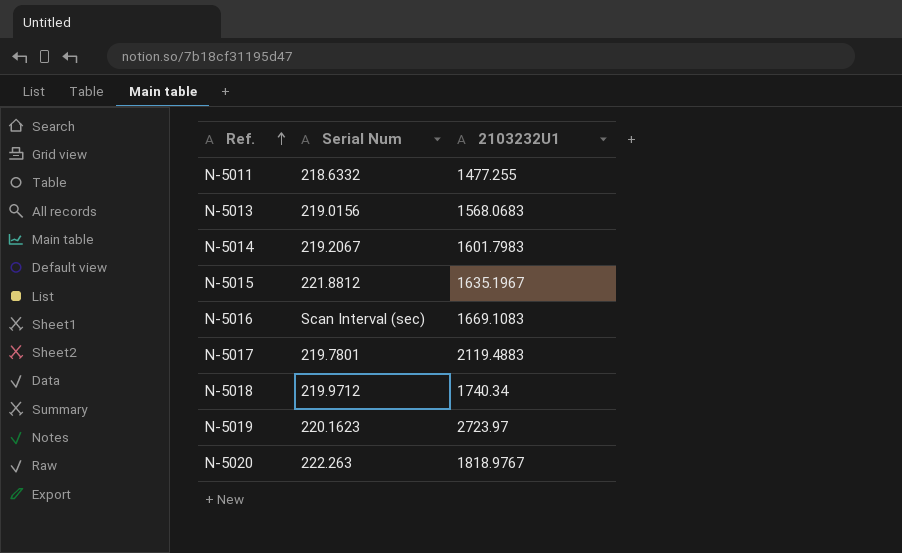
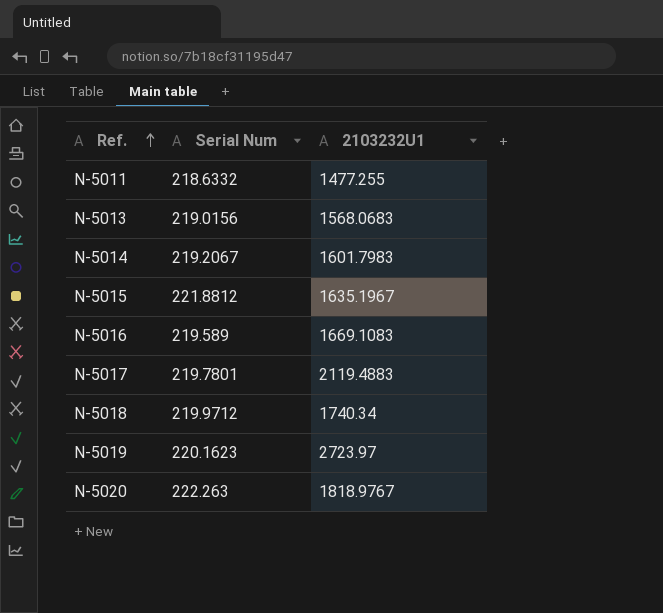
N-5016 | Serial Num: Scan Interval (sec) -> 219.589

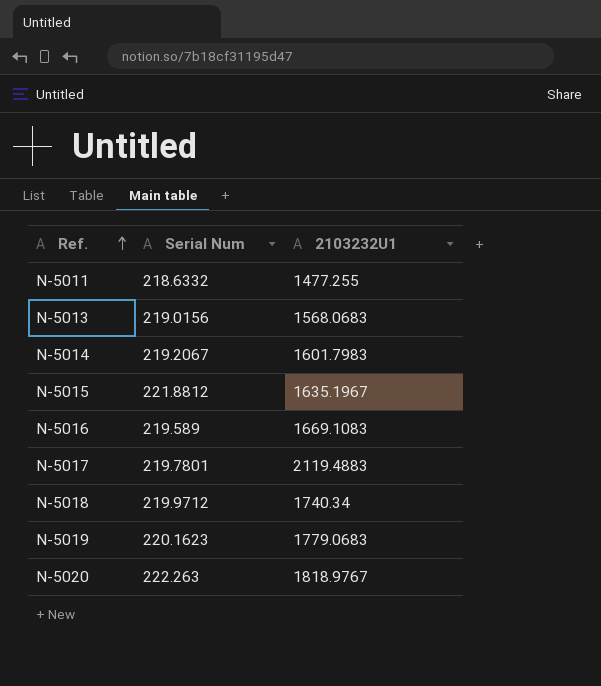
N-5019 | 2103232U1: 2723.97 -> 1779.0683

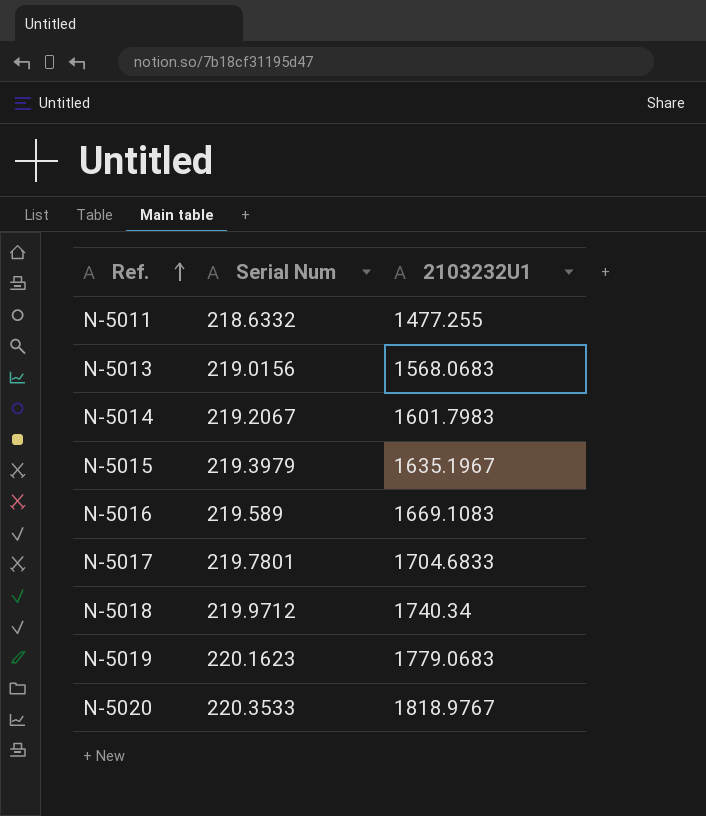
N-5015 | Serial Num: 221.8812 -> 219.3979
N-5017 | 2103232U1: 2119.4883 -> 1704.6833
N-5020 | Serial Num: 222.263 -> 220.3533

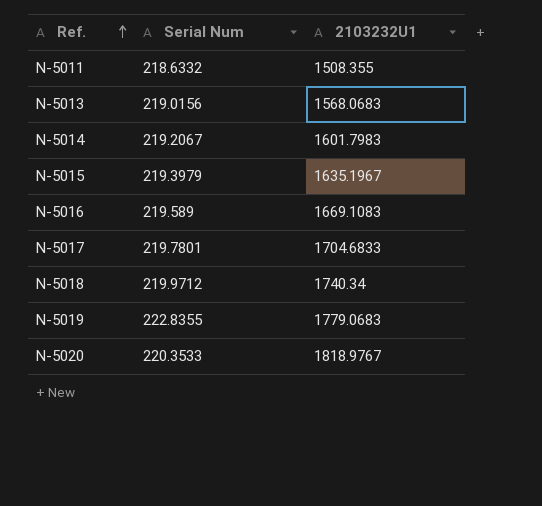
N-5011 | 2103232U1: 1477.255 -> 1508.355
N-5019 | Serial Num: 220.1623 -> 222.8355

